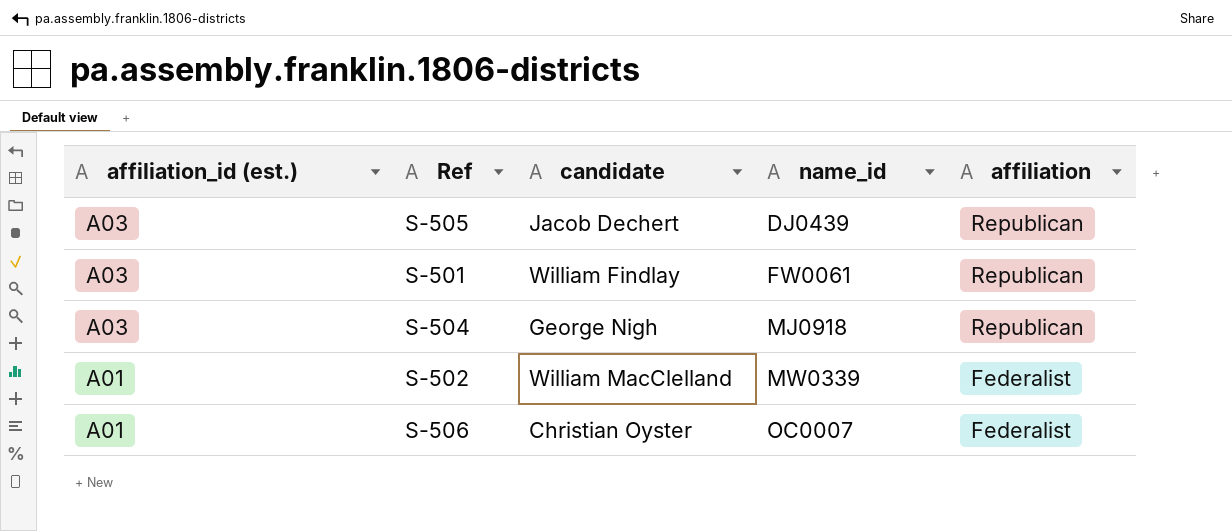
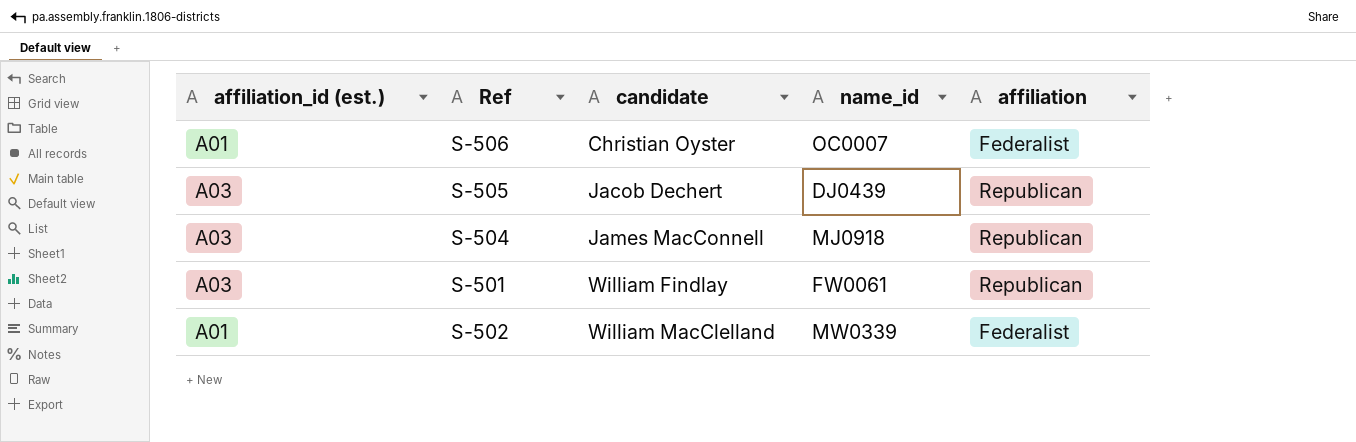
row order: affiliation_id (est.) descending -> candidate ascending
S-504 | candidate: George Nigh -> James MacConnell

